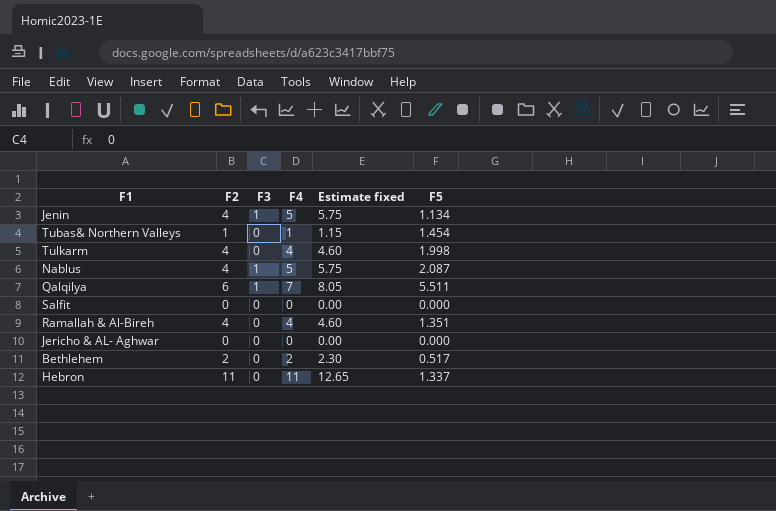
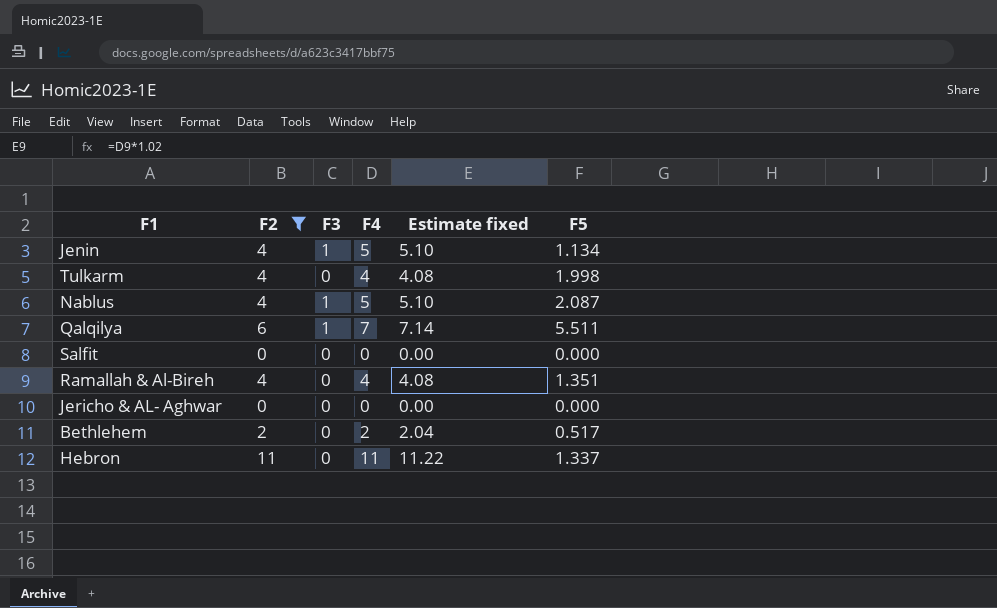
filter: none -> F2 != 1
column Estimate fixed | formula: [F4] * 1.15 -> [F4] * 1.02

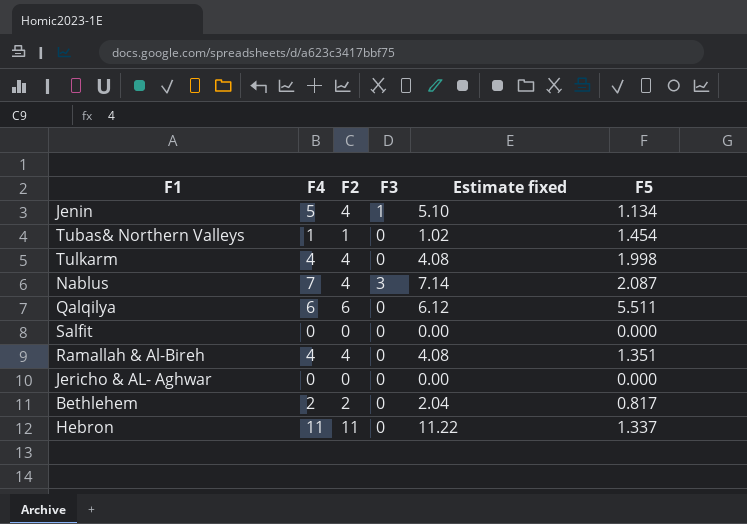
filter: F2 != 1 -> none
column F4 | position: 4 -> 2
Nablus | F4: 5 -> 7
Nablus | F3: 1 -> 3
Nablus | Estimate fixed: 5.10 -> 7.14
Qalqilya | F4: 7 -> 6
Qalqilya | F3: 1 -> 0
Qalqilya | Estimate fixed: 7.14 -> 6.12
Bethlehem | F5: 0.517 -> 0.817

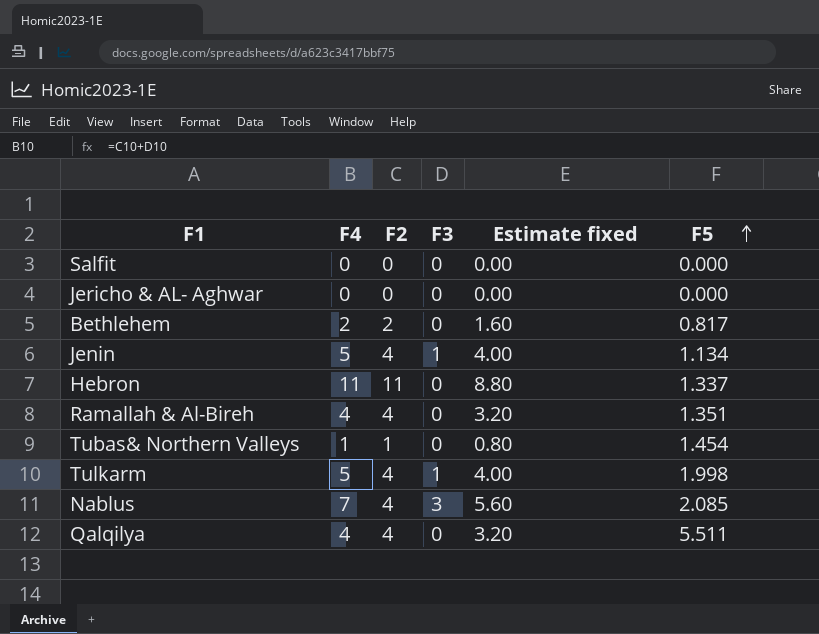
row order: none -> F5 ascending
column Estimate fixed | formula: [F4] * 1.02 -> [F4] * 0.8
Tulkarm | F4: 4 -> 5
Tulkarm | F3: 0 -> 1
Nablus | F5: 2.087 -> 2.085
Qalqilya | F4: 6 -> 4
Qalqilya | F2: 6 -> 4

